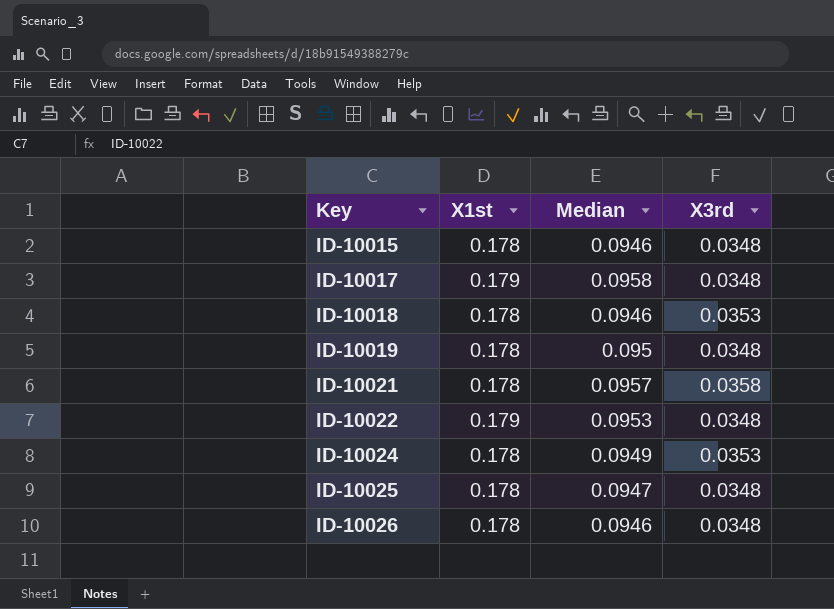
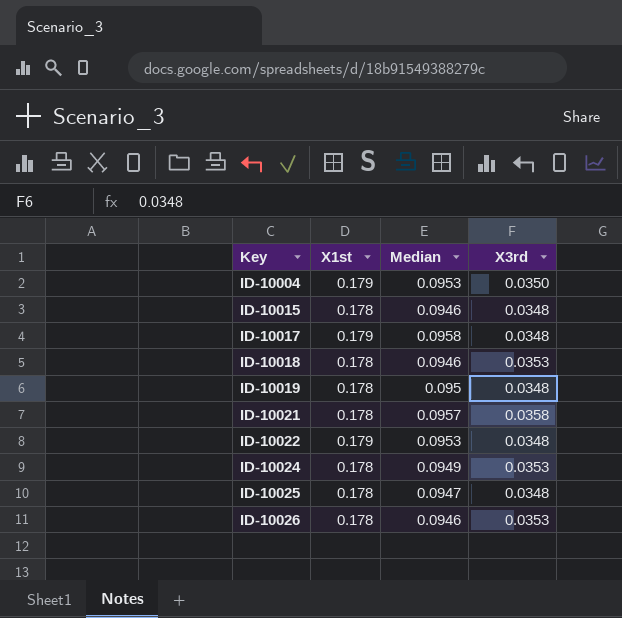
row ID-10004: none -> 0.179 | 0.0953 | 0.0350
ID-10026 | X3rd: 0.0348 -> 0.0353

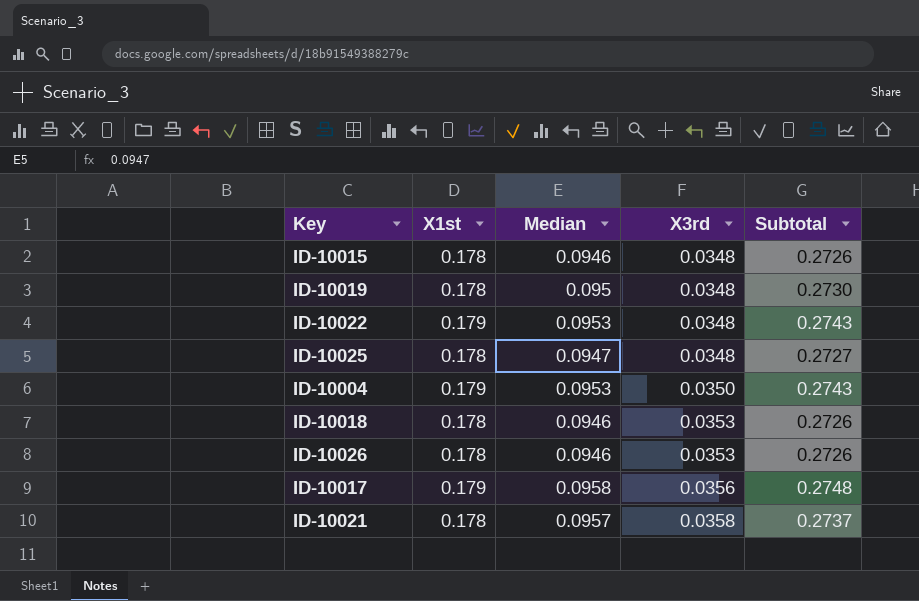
row order: Key ascending -> X3rd ascending
column Subtotal | formula: none -> [X1st] + [Median]
row ID-10024: 0.178 | 0.0949 | 0.0353 -> none
ID-10017 | X3rd: 0.0348 -> 0.0356

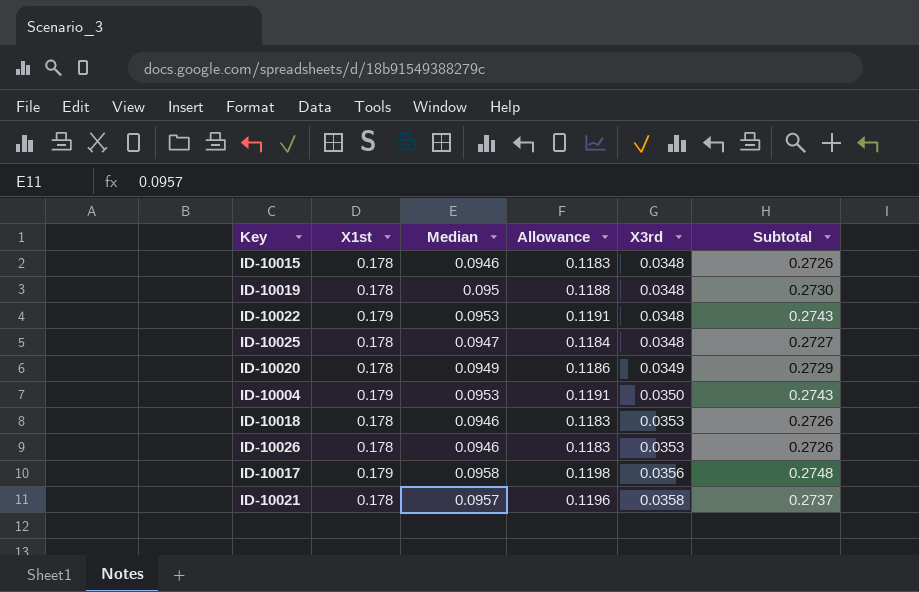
column Allowance | formula: none -> [Median] * 1.25
row ID-10020: none -> 0.178 | 0.0949 | 0.1186 | 0.0349 | 0.2729

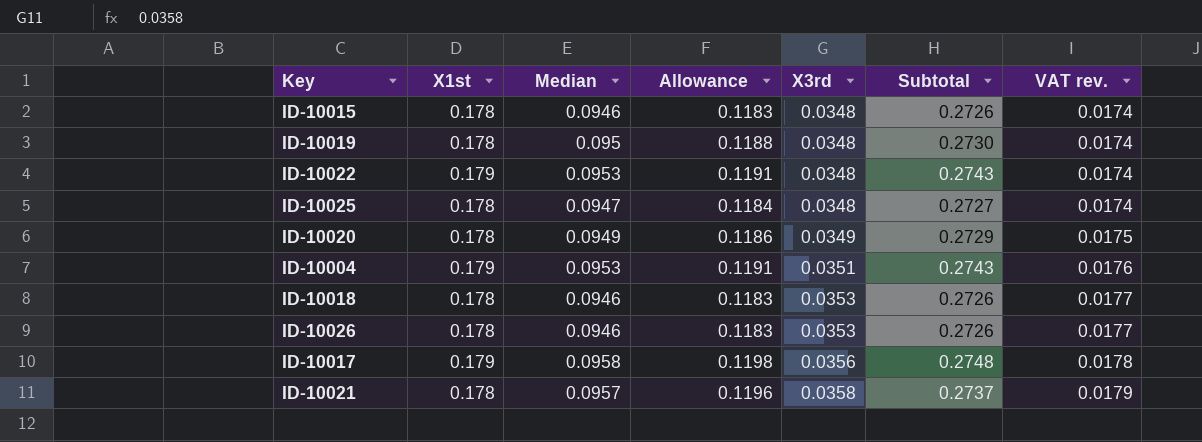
column VAT rev. | formula: none -> [X3rd] * 0.5
ID-10004 | X3rd: 0.0350 -> 0.0351

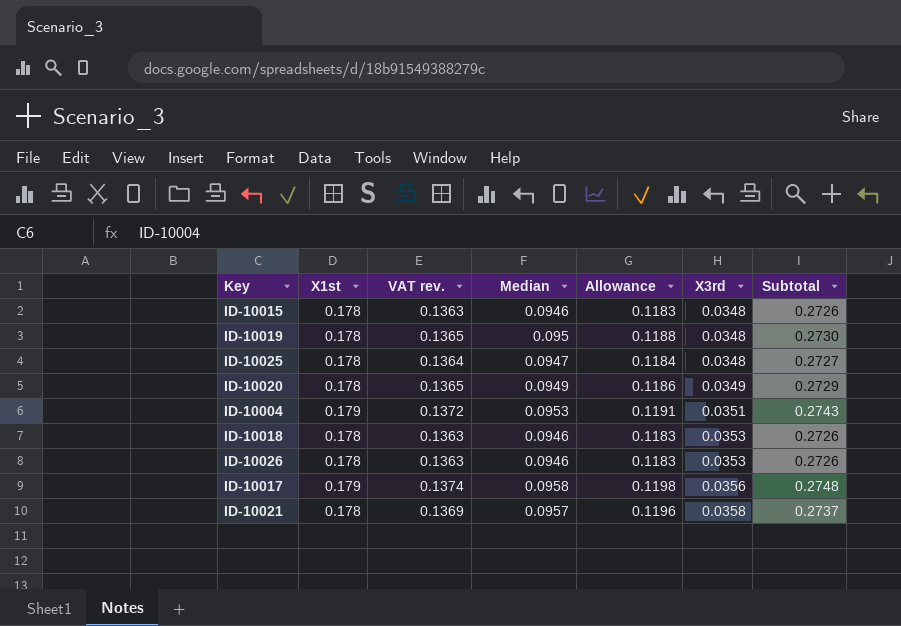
column VAT rev. | formula: [X3rd] * 0.5 -> [Subtotal] * 0.5
column VAT rev. | position: 7 -> 3
row ID-10022: 0.179 | 0.0953 | 0.1191 | 0.0348 | 0.2743 | 0.0174 -> none

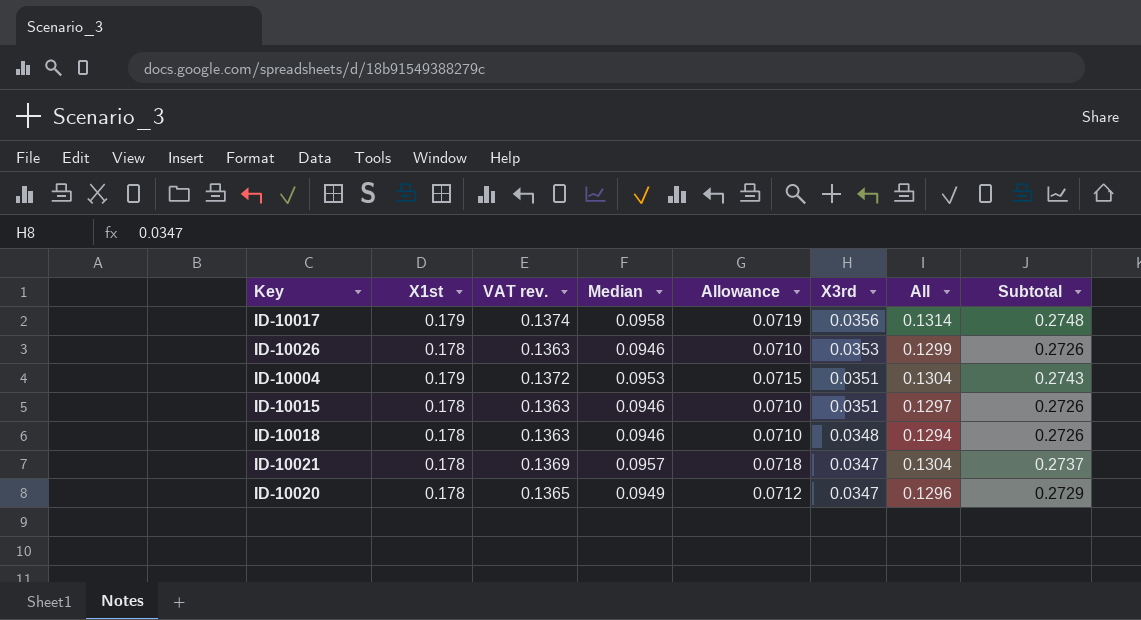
row order: X3rd ascending -> X3rd descending
column Allowance | formula: [Median] * 1.25 -> [Median] * 0.75
column All | formula: none -> [Median] + [X3rd]
row ID-10019: 0.178 | 0.1365 | 0.095 | 0.1188 | 0.0348 | 0.2730 -> none
row ID-10025: 0.178 | 0.1364 | 0.0947 | 0.1184 | 0.0348 | 0.2727 -> none
ID-10015 | X3rd: 0.0348 -> 0.0351
ID-10018 | X3rd: 0.0353 -> 0.0348
ID-10021 | X3rd: 0.0358 -> 0.0347
ID-10020 | X3rd: 0.0349 -> 0.0347

